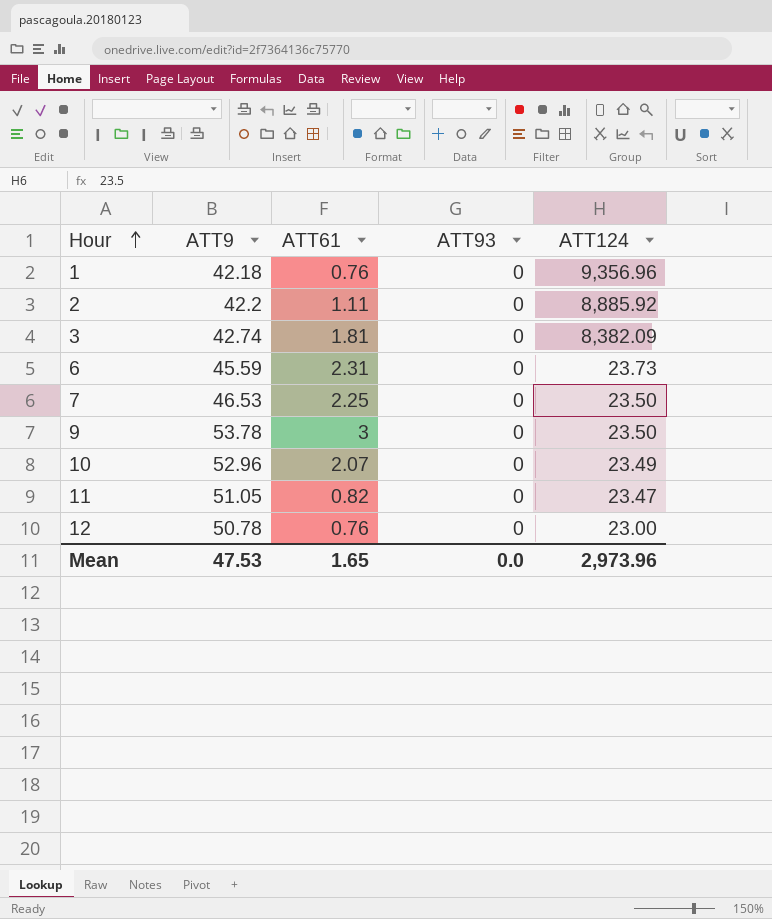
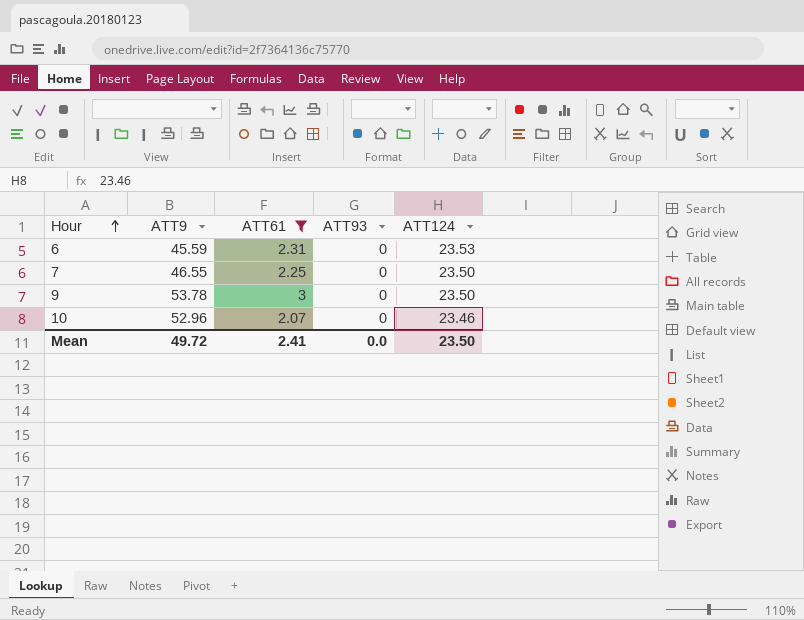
filter: none -> ATT61 >= 2.07
6 | ATT124: 23.73 -> 23.53
7 | ATT9: 46.53 -> 46.55
10 | ATT124: 23.49 -> 23.46
Mean | ATT9: 47.53 -> 49.72
Mean | ATT61: 1.65 -> 2.41
Mean | ATT124: 2,973.96 -> 23.50

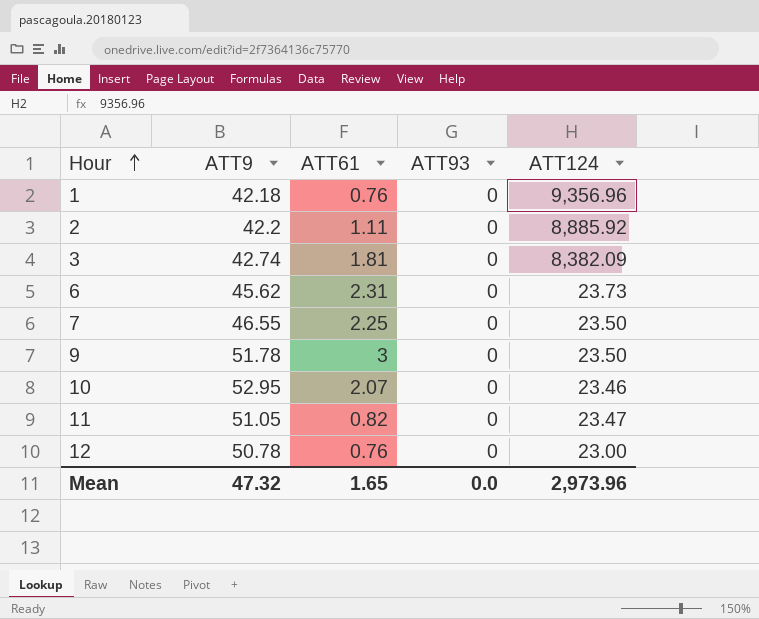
filter: ATT61 >= 2.07 -> none
6 | ATT9: 45.59 -> 45.62
6 | ATT124: 23.53 -> 23.73
9 | ATT9: 53.78 -> 51.78
10 | ATT9: 52.96 -> 52.95
Mean | ATT9: 49.72 -> 47.32
Mean | ATT61: 2.41 -> 1.65
Mean | ATT124: 23.50 -> 2,973.96

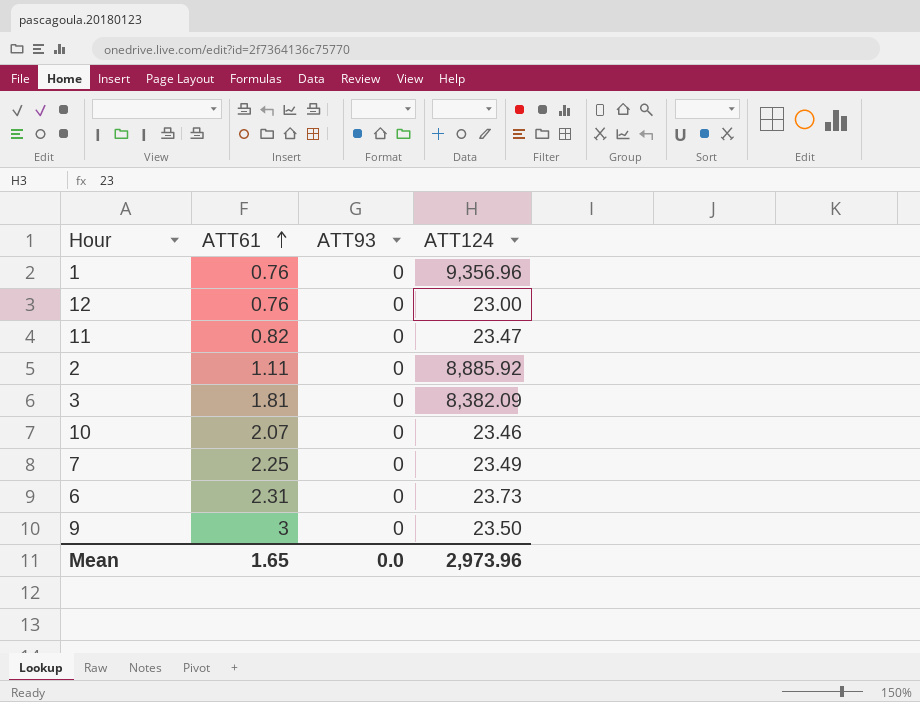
row order: Hour ascending -> ATT61 ascending
column ATT9 | position: 2 -> none
7 | ATT124: 23.50 -> 23.49

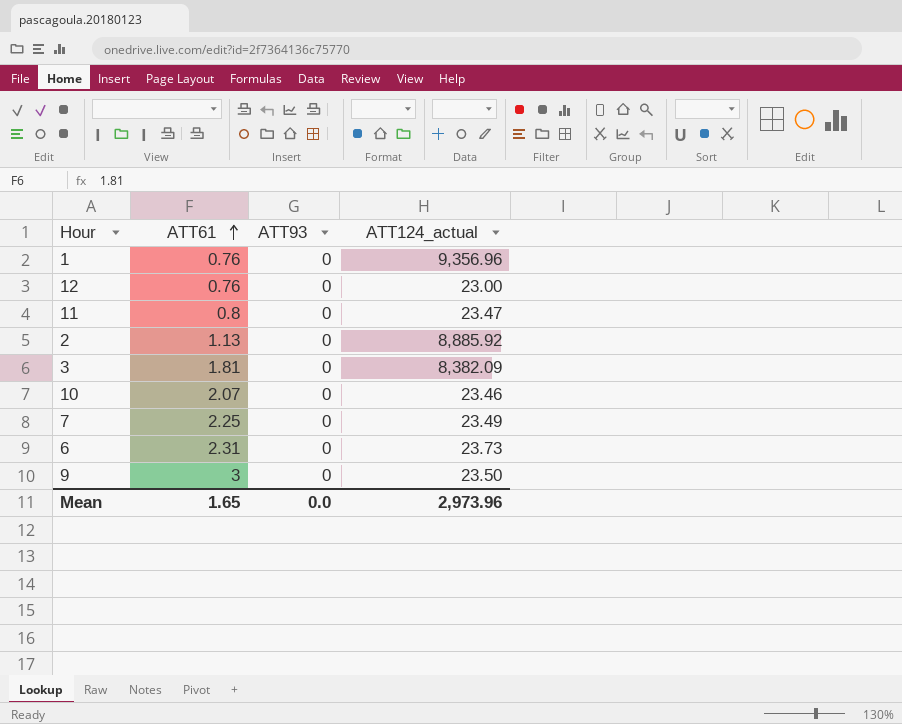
column name: ATT124 -> ATT124_actual
11 | ATT61: 0.82 -> 0.8
2 | ATT61: 1.11 -> 1.13

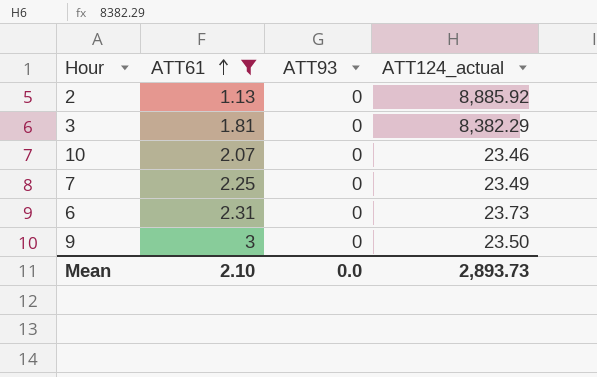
filter: none -> ATT61 >= 1.13
3 | ATT124_actual: 8,382.09 -> 8,382.29
Mean | ATT61: 1.65 -> 2.10
Mean | ATT124_actual: 2,973.96 -> 2,893.73

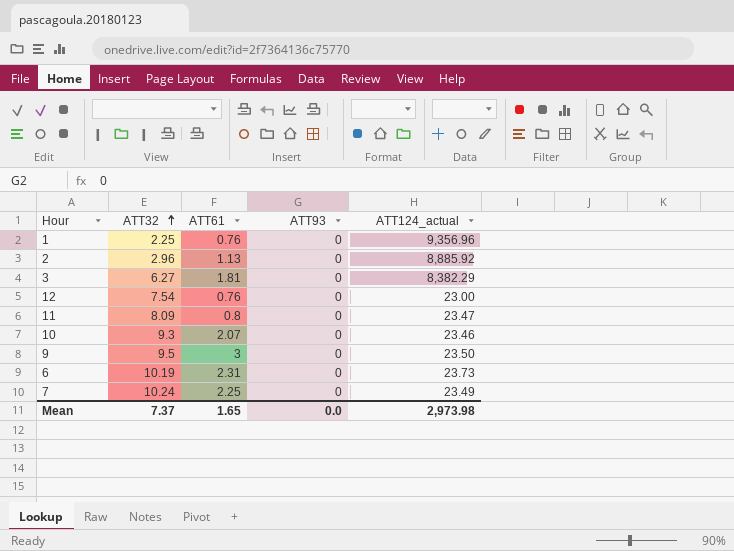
filter: ATT61 >= 1.13 -> none
row order: ATT61 ascending -> ATT32 ascending
column ATT32 | position: none -> 2
Mean | ATT61: 2.10 -> 1.65
Mean | ATT124_actual: 2,893.73 -> 2,973.98

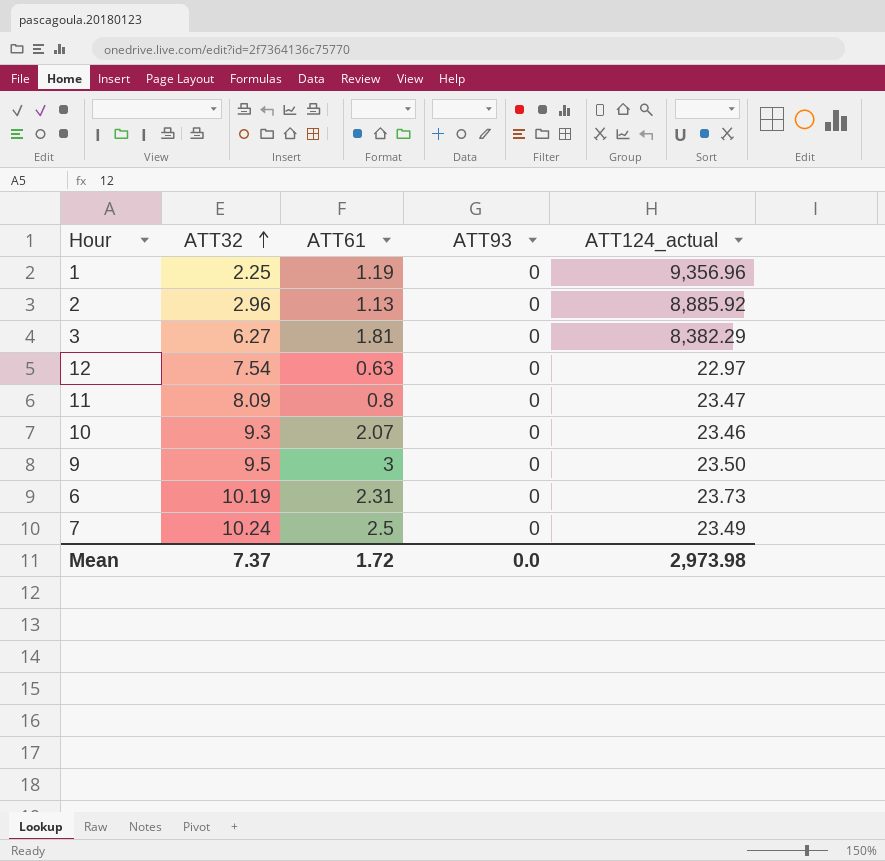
1 | ATT61: 0.76 -> 1.19
12 | ATT61: 0.76 -> 0.63
12 | ATT124_actual: 23.00 -> 22.97
7 | ATT61: 2.25 -> 2.5
Mean | ATT61: 1.65 -> 1.72

